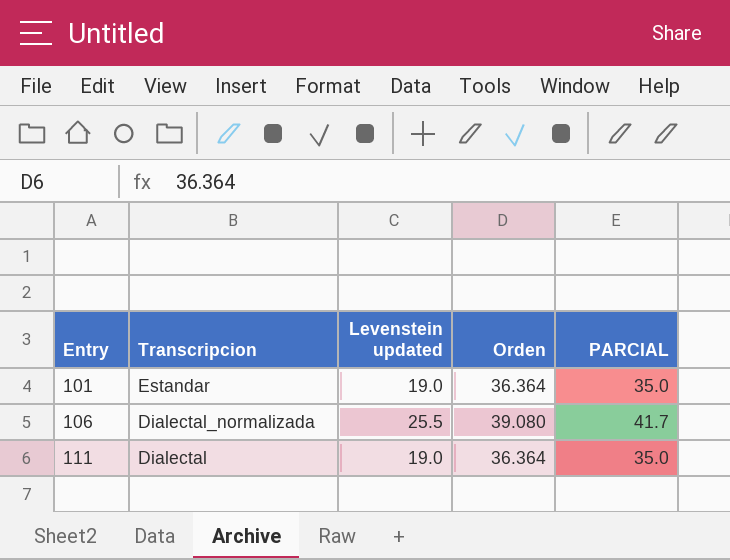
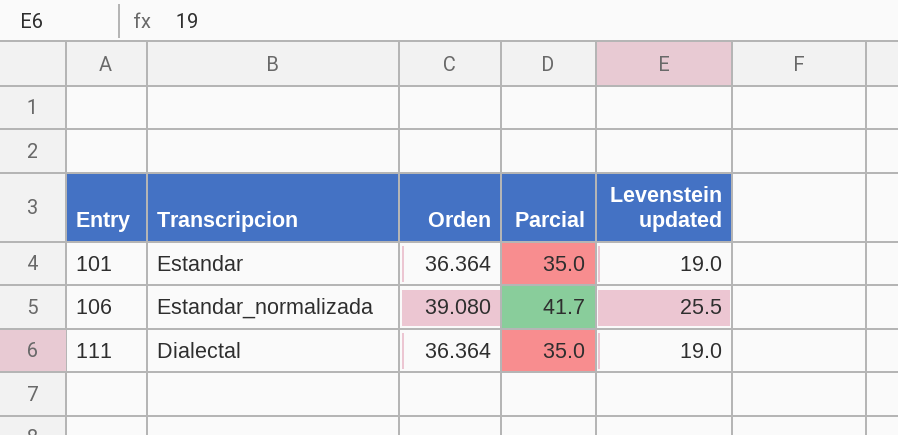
column name: PARCIAL -> Parcial
column Levenstein updated | position: 3 -> 5
106 | Transcripcion: Dialectal_normalizada -> Estandar_normalizada

